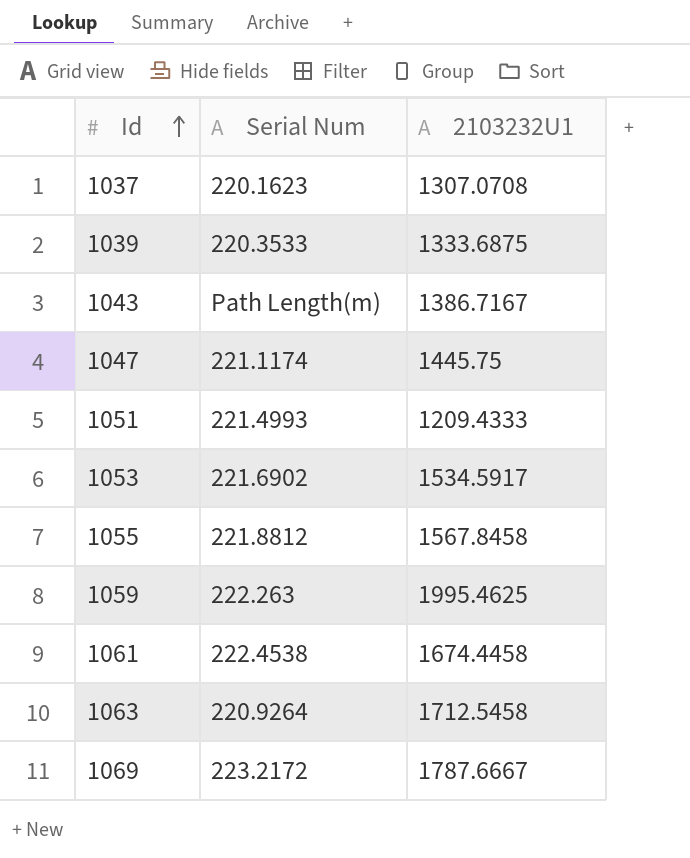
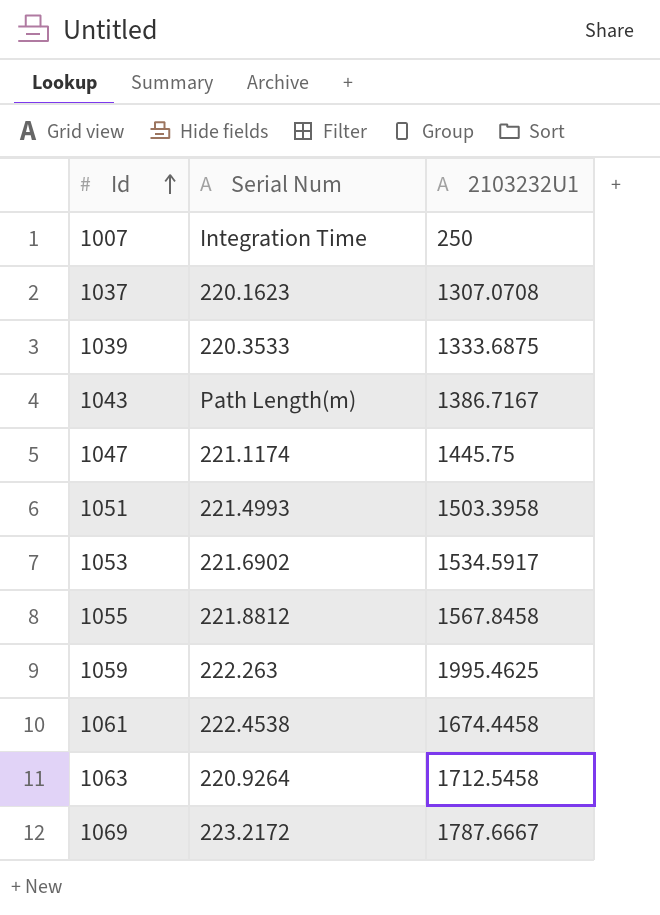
row 1007: none -> Integration Time | 250
1051 | 2103232U1: 1209.4333 -> 1503.3958

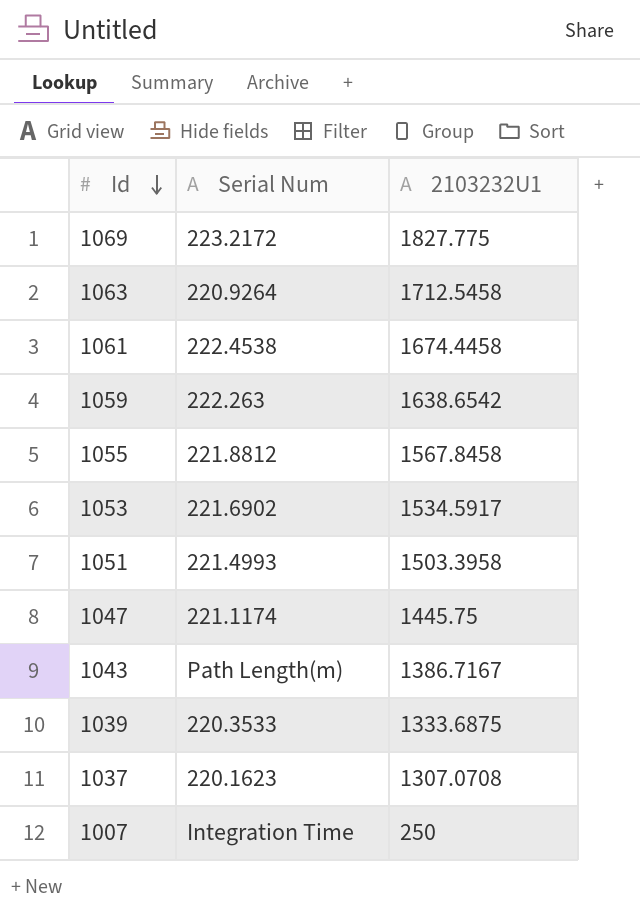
row order: Id ascending -> Id descending
1069 | 2103232U1: 1787.6667 -> 1827.775
1059 | 2103232U1: 1995.4625 -> 1638.6542

